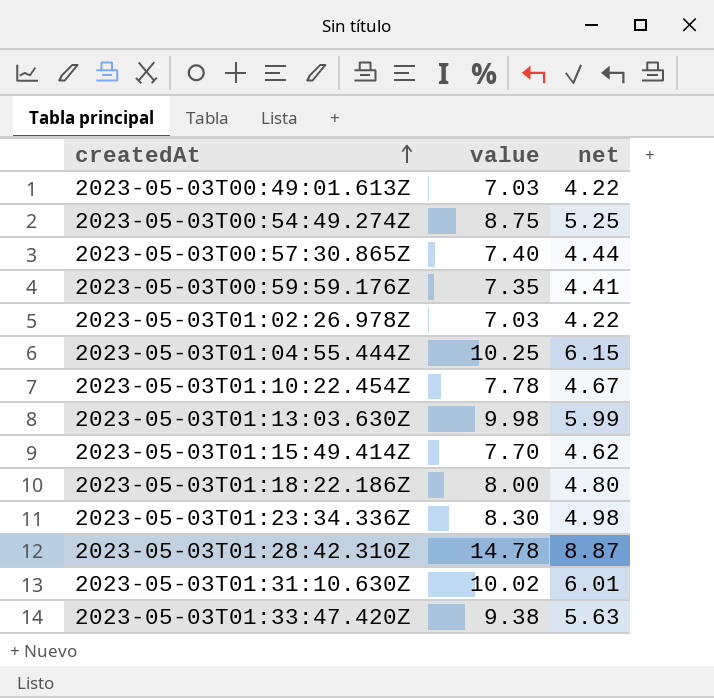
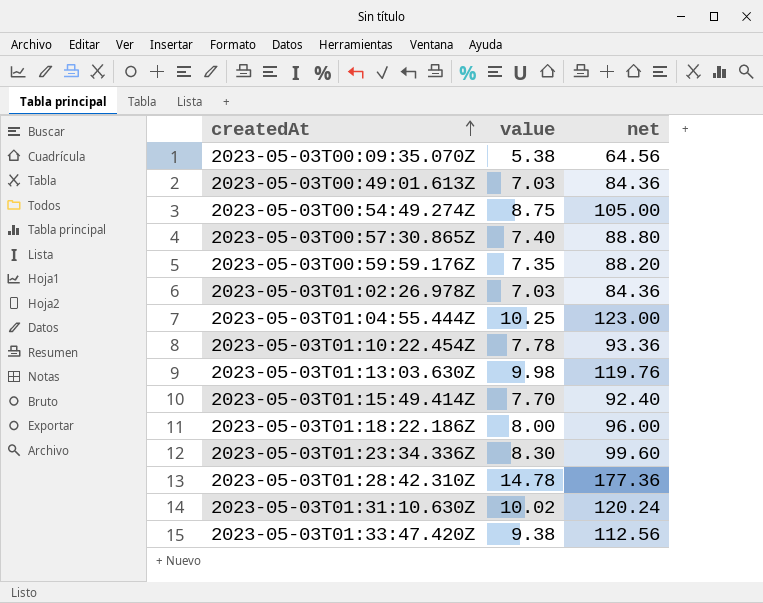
column net | formula: [value] * 0.6 -> [value] * 12
row 2023-05-03T00:09:35.070Z: none -> 5.38 | 64.56

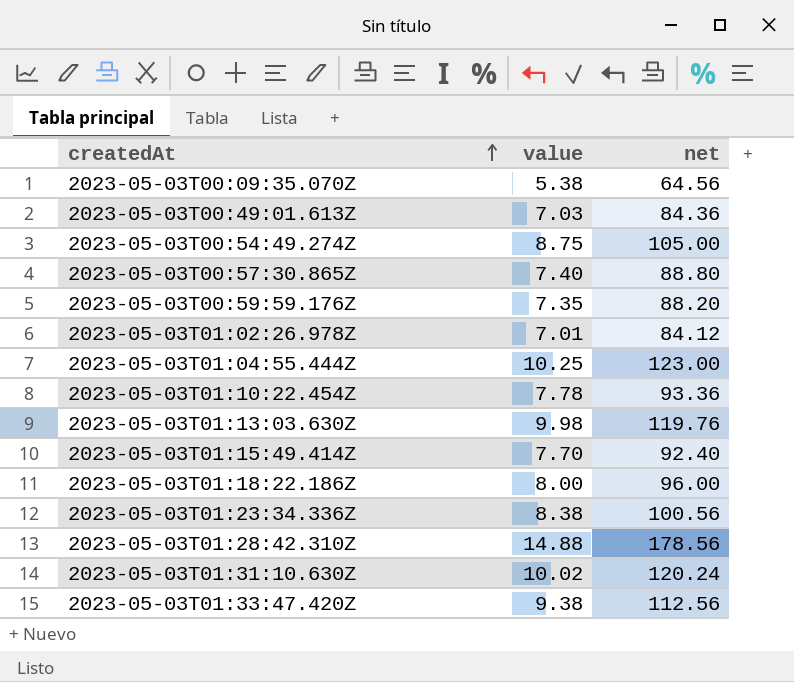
2023-05-03T01:02:26.978Z | value: 7.03 -> 7.01
2023-05-03T01:02:26.978Z | net: 84.36 -> 84.12
2023-05-03T01:23:34.336Z | value: 8.30 -> 8.38
2023-05-03T01:23:34.336Z | net: 99.60 -> 100.56
2023-05-03T01:28:42.310Z | value: 14.78 -> 14.88
2023-05-03T01:28:42.310Z | net: 177.36 -> 178.56

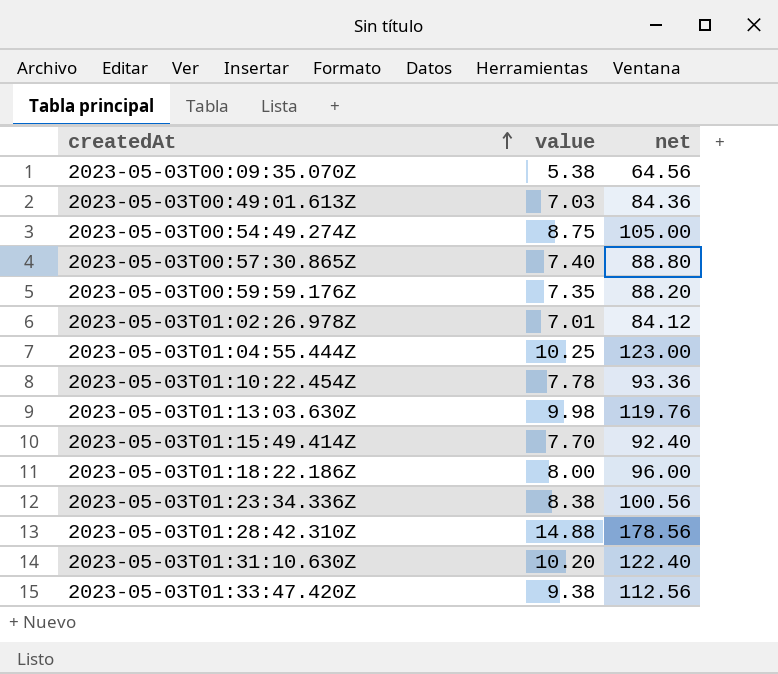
2023-05-03T01:31:10.630Z | value: 10.02 -> 10.20
2023-05-03T01:31:10.630Z | net: 120.24 -> 122.40

